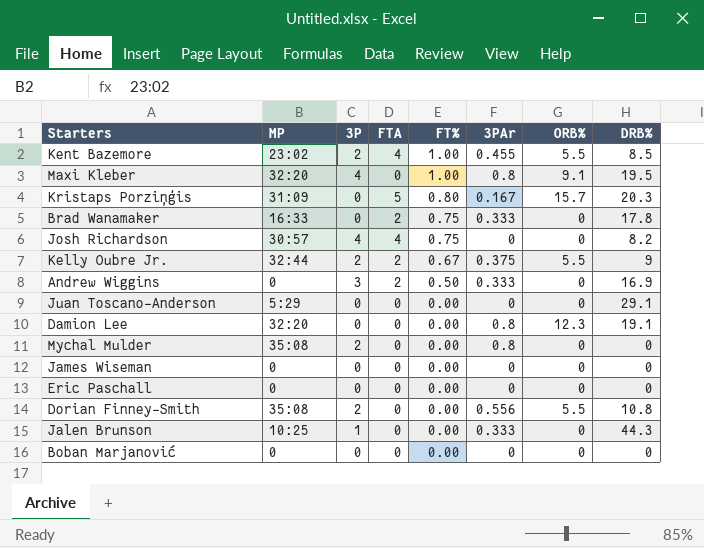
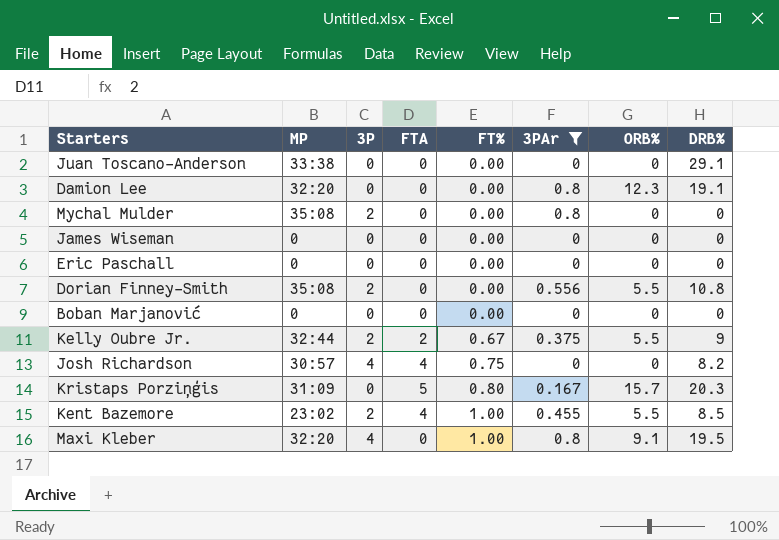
filter: none -> 3PAr != 0.333
row order: FT% descending -> FT% ascending
Juan Toscano-Anderson | MP: 5:29 -> 33:38

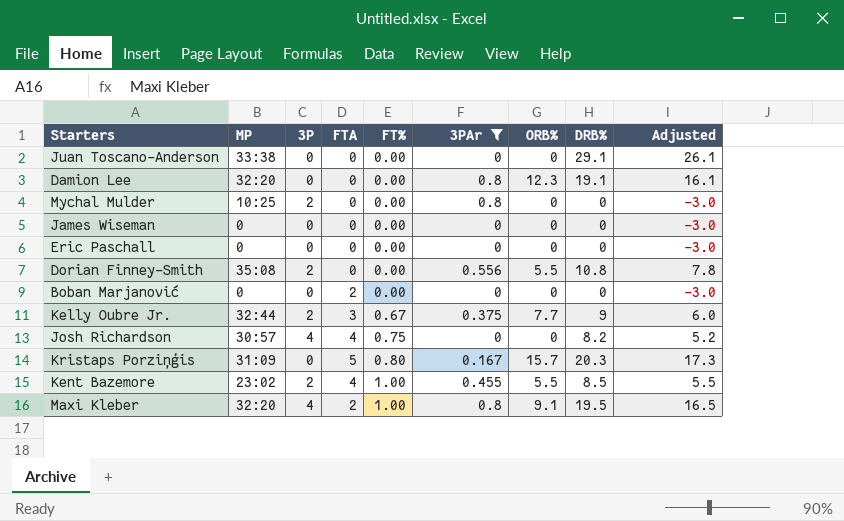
column Adjusted | formula: none -> [DRB%] - 3
Mychal Mulder | MP: 35:08 -> 10:25
Boban Marjanović | FTA: 0 -> 2
Kelly Oubre Jr. | FTA: 2 -> 3
Kelly Oubre Jr. | ORB%: 5.5 -> 7.7
Maxi Kleber | FTA: 0 -> 2

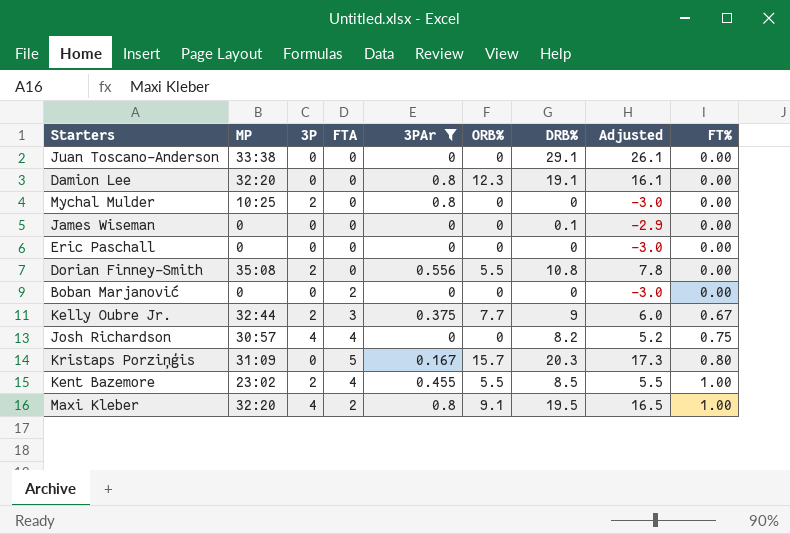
column FT% | position: 5 -> 9
James Wiseman | DRB%: 0 -> 0.1
James Wiseman | Adjusted: -3.0 -> -2.9

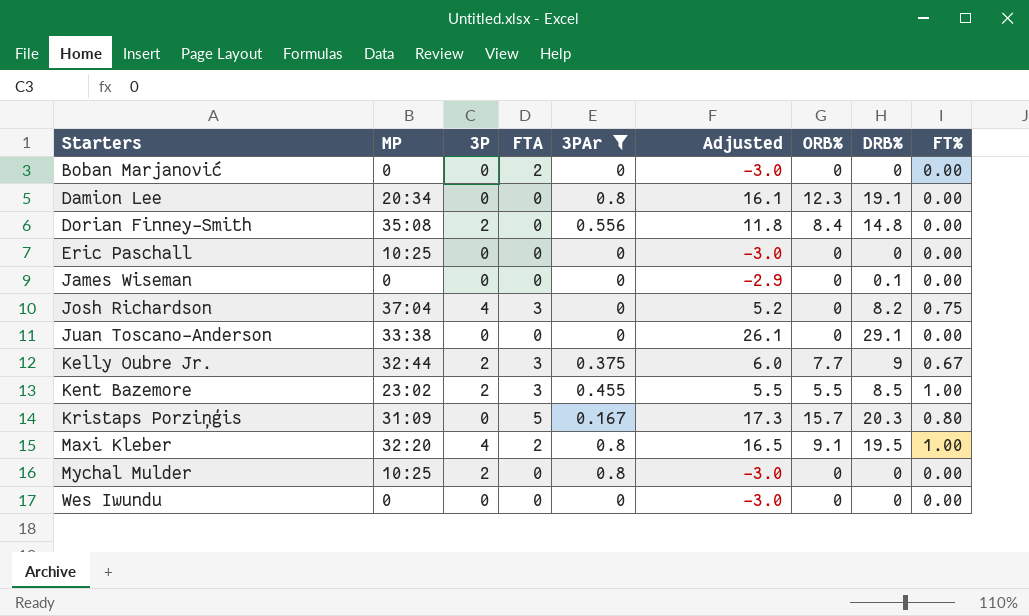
row order: FT% ascending -> Starters ascending
column Adjusted | position: 8 -> 6
Damion Lee | MP: 32:20 -> 20:34
Dorian Finney-Smith | Adjusted: 7.8 -> 11.8
Dorian Finney-Smith | ORB%: 5.5 -> 8.4
Dorian Finney-Smith | DRB%: 10.8 -> 14.8
Eric Paschall | MP: 0 -> 10:25
Josh Richardson | MP: 30:57 -> 37:04
Josh Richardson | FTA: 4 -> 3
Kent Bazemore | FTA: 4 -> 3
row Wes Iwundu: none -> 0 | 0 | 0 | 0 | -3.0 | 0 | 0 | 0.00

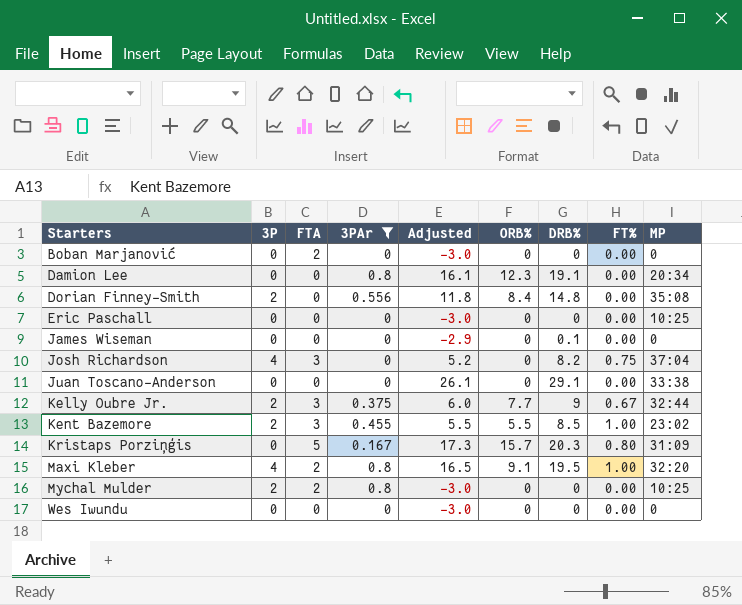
column MP | position: 2 -> 9
Mychal Mulder | FTA: 0 -> 2

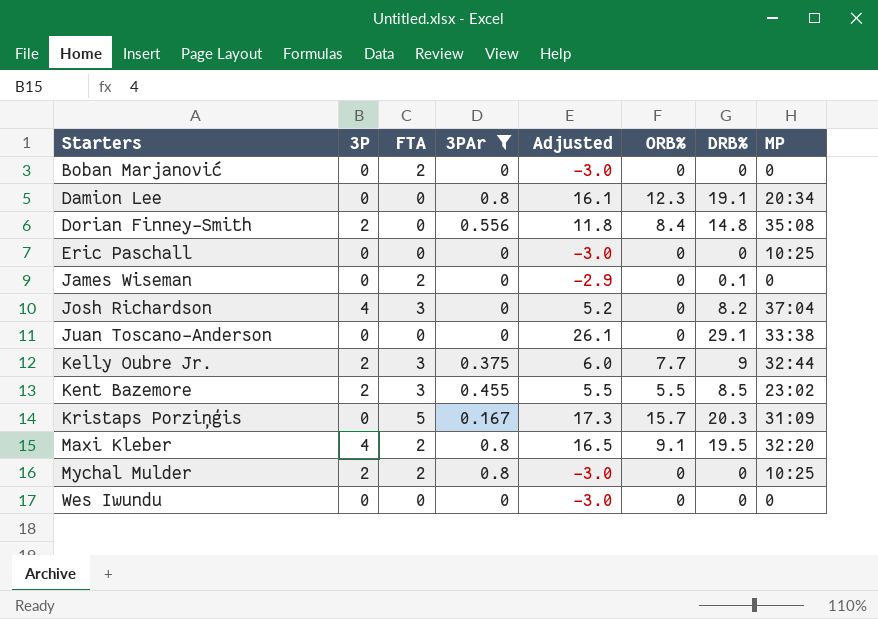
column FT% | position: 8 -> none
James Wiseman | FTA: 0 -> 2

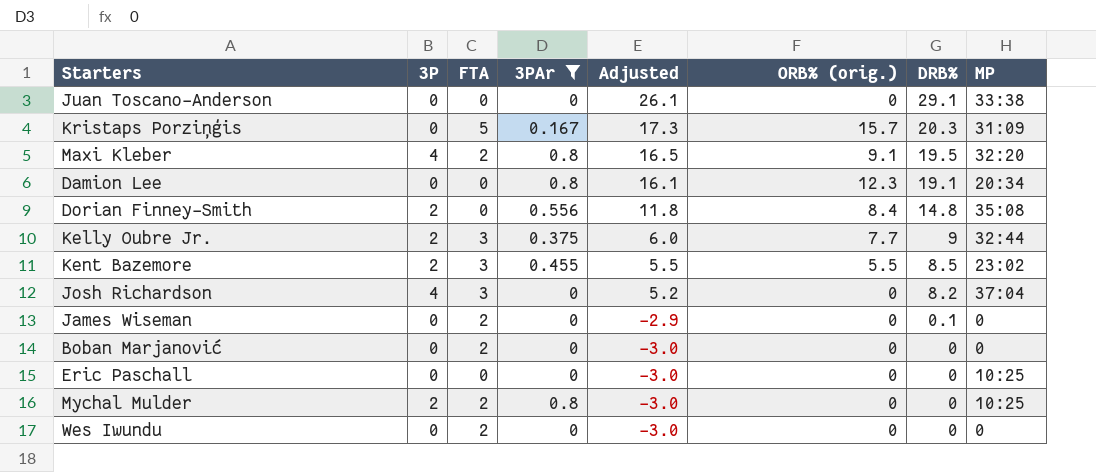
row order: Starters ascending -> Adjusted descending
column name: ORB% -> ORB% (orig.)
Wes Iwundu | FTA: 0 -> 2

